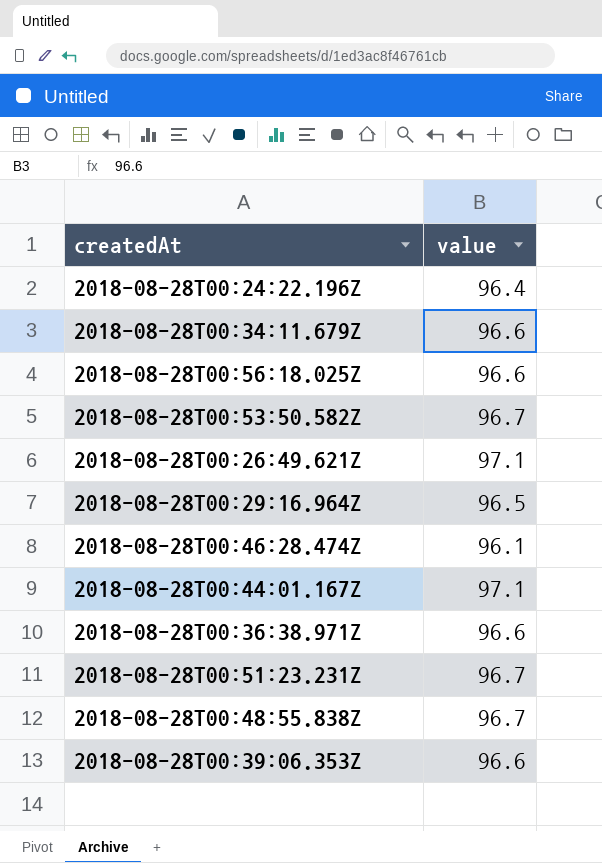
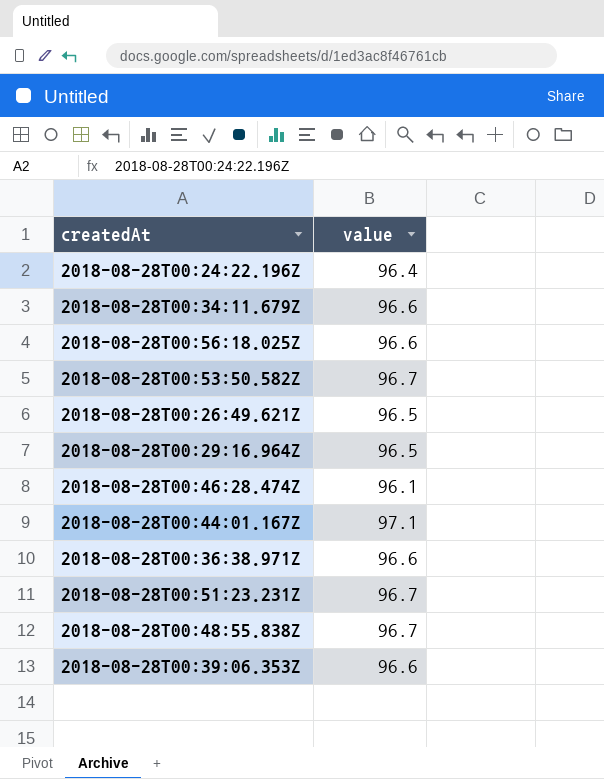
2018-08-28T00:26:49.621Z | value: 97.1 -> 96.5

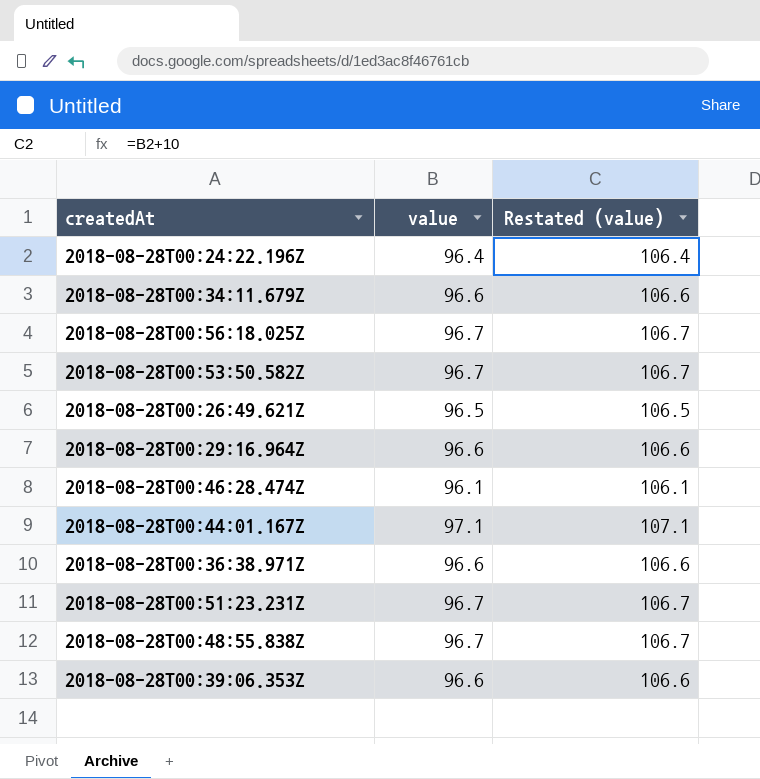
column Restated (value) | formula: none -> [value] + 10
2018-08-28T00:56:18.025Z | value: 96.6 -> 96.7
2018-08-28T00:29:16.964Z | value: 96.5 -> 96.6

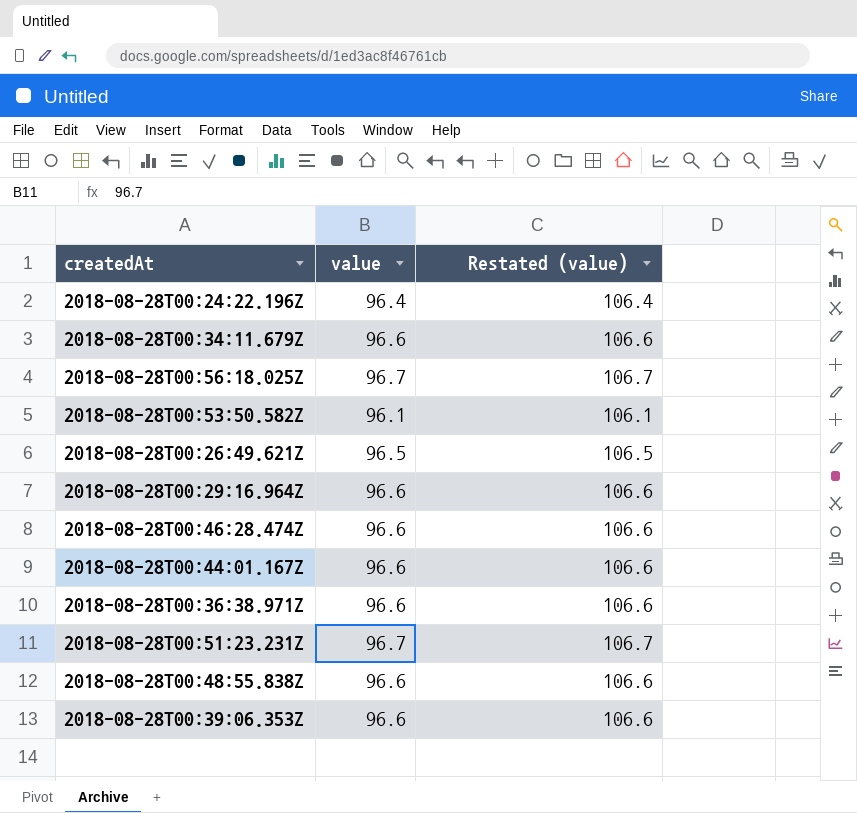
2018-08-28T00:53:50.582Z | value: 96.7 -> 96.1
2018-08-28T00:53:50.582Z | Restated (value): 106.7 -> 106.1
2018-08-28T00:46:28.474Z | value: 96.1 -> 96.6
2018-08-28T00:46:28.474Z | Restated (value): 106.1 -> 106.6
2018-08-28T00:44:01.167Z | value: 97.1 -> 96.6
2018-08-28T00:44:01.167Z | Restated (value): 107.1 -> 106.6
2018-08-28T00:48:55.838Z | value: 96.7 -> 96.6
2018-08-28T00:48:55.838Z | Restated (value): 106.7 -> 106.6

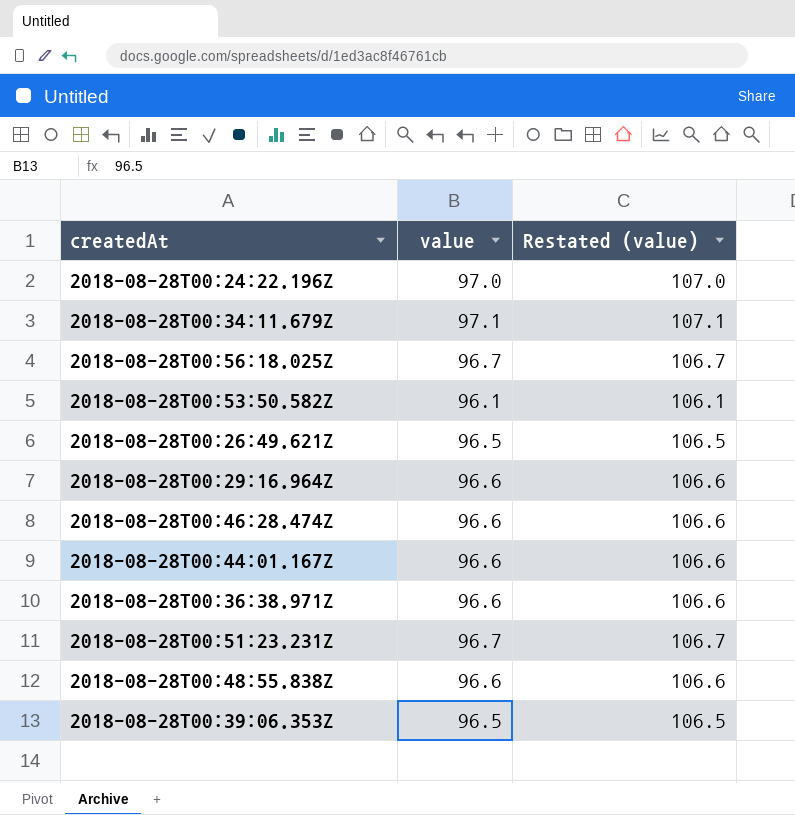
2018-08-28T00:24:22.196Z | value: 96.4 -> 97.0
2018-08-28T00:24:22.196Z | Restated (value): 106.4 -> 107.0
2018-08-28T00:34:11.679Z | value: 96.6 -> 97.1
2018-08-28T00:34:11.679Z | Restated (value): 106.6 -> 107.1
2018-08-28T00:39:06.353Z | value: 96.6 -> 96.5
2018-08-28T00:39:06.353Z | Restated (value): 106.6 -> 106.5

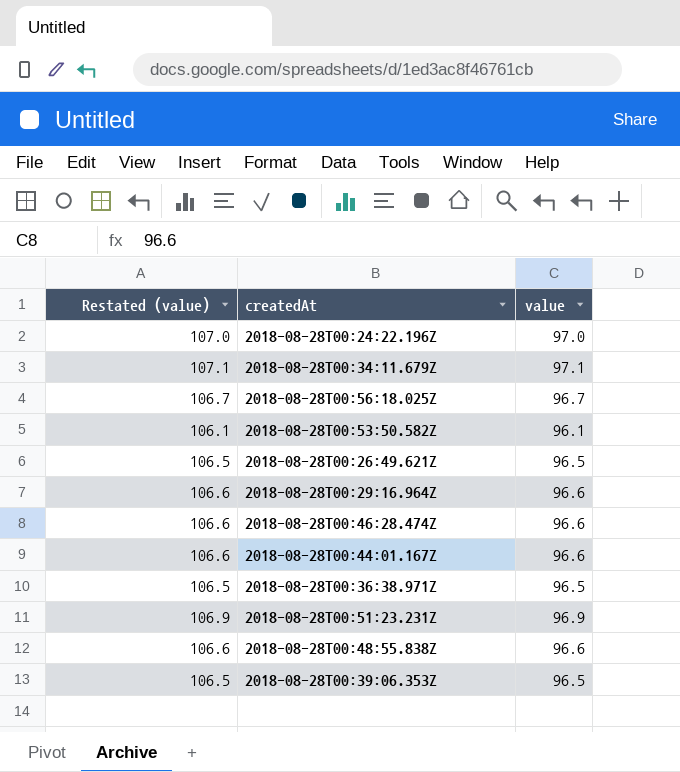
column Restated (value) | position: 3 -> 1
2018-08-28T00:36:38.971Z | Restated (value): 106.6 -> 106.5
2018-08-28T00:36:38.971Z | value: 96.6 -> 96.5
2018-08-28T00:51:23.231Z | Restated (value): 106.7 -> 106.9
2018-08-28T00:51:23.231Z | value: 96.7 -> 96.9

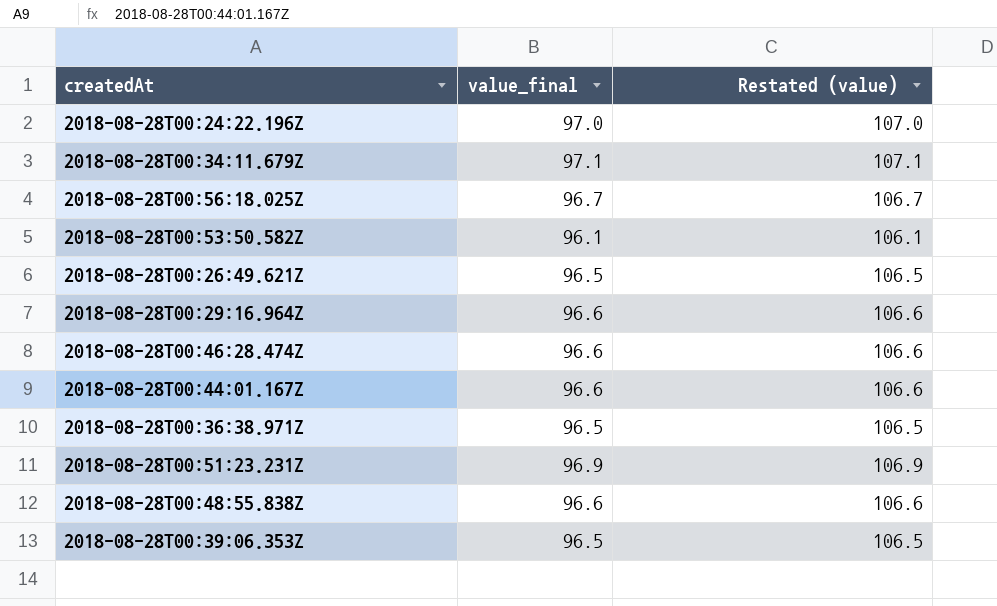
column name: value -> value_final
column Restated (value) | position: 1 -> 3

